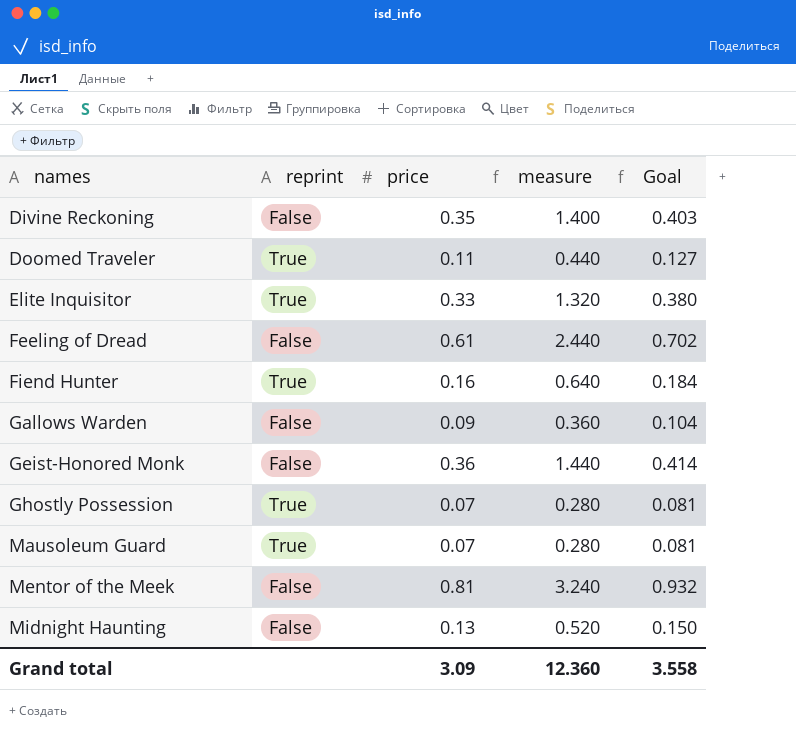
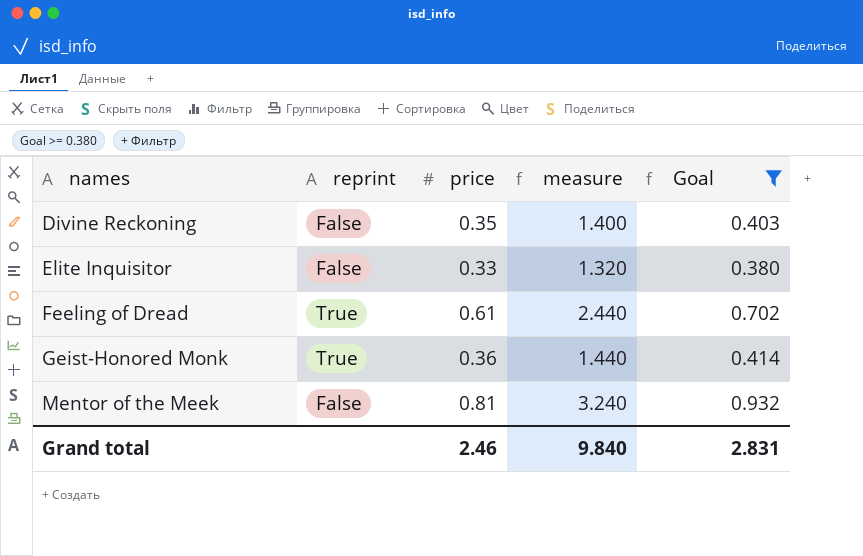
filter: none -> Goal >= 0.380
Elite Inquisitor | reprint: True -> False
Feeling of Dread | reprint: False -> True
Geist-Honored Monk | reprint: False -> True
Grand total | price: 3.09 -> 2.46
Grand total | measure: 12.360 -> 9.840
Grand total | Goal: 3.558 -> 2.831

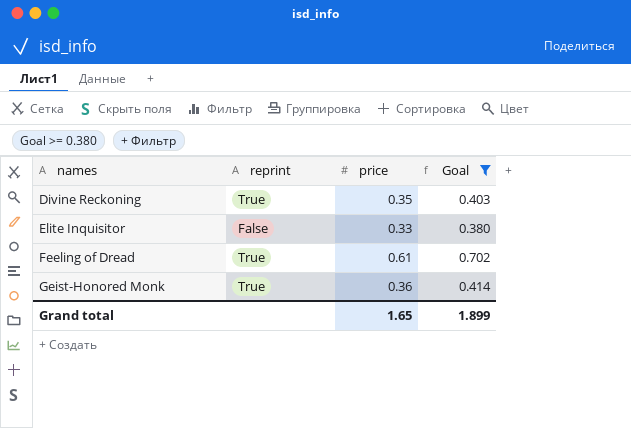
column measure | formula: [price] * 4 -> none
row Mentor of the Meek: False | 0.81 | 3.240 | 0.932 -> none
Divine Reckoning | reprint: False -> True
Grand total | price: 2.46 -> 1.65
Grand total | Goal: 2.831 -> 1.899

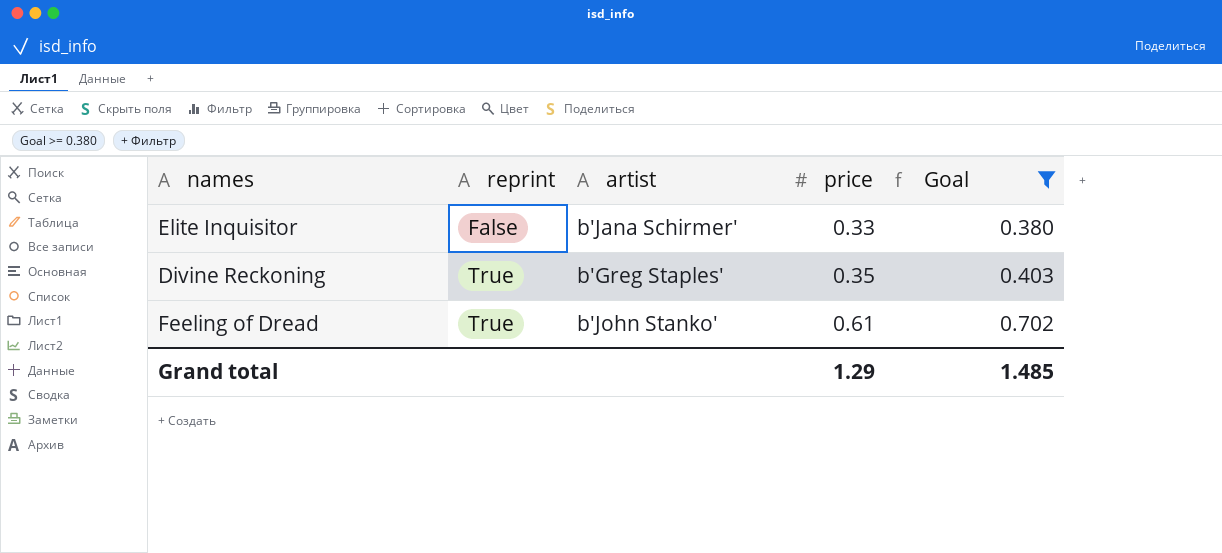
row order: names ascending -> reprint ascending
column artist | position: none -> 3
row Geist-Honored Monk: True | 0.36 | 0.414 -> none
Grand total | price: 1.65 -> 1.29
Grand total | Goal: 1.899 -> 1.485

